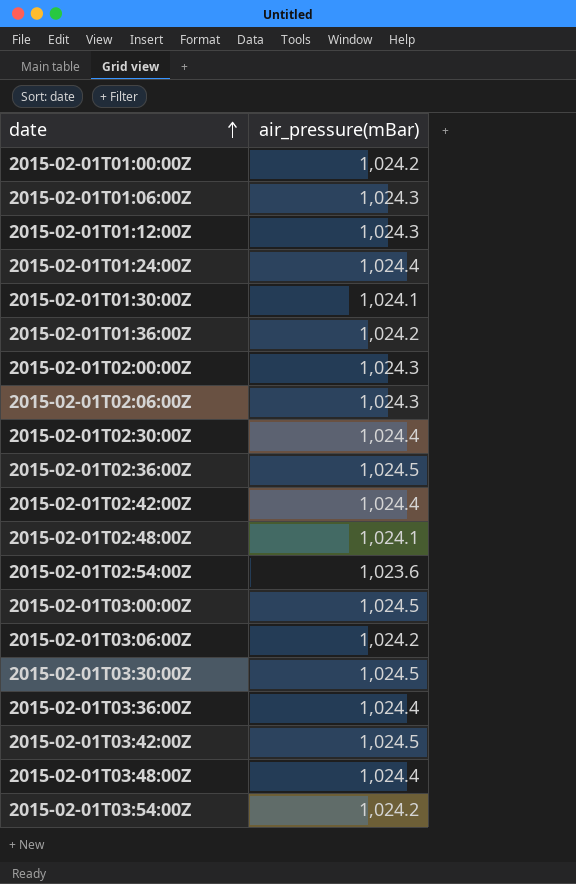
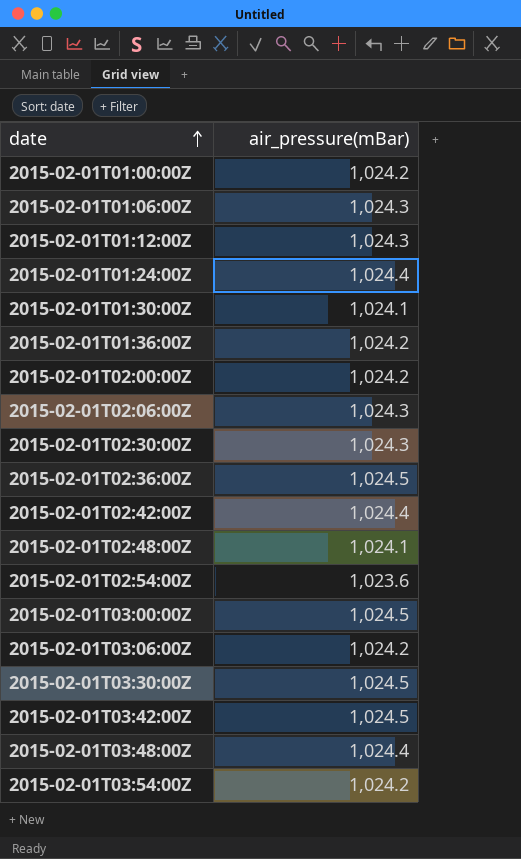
row 2015-02-01T03:36:00Z: 1,024.4 -> none
2015-02-01T02:00:00Z | air_pressure(mBar): 1,024.3 -> 1,024.2
2015-02-01T02:30:00Z | air_pressure(mBar): 1,024.4 -> 1,024.3

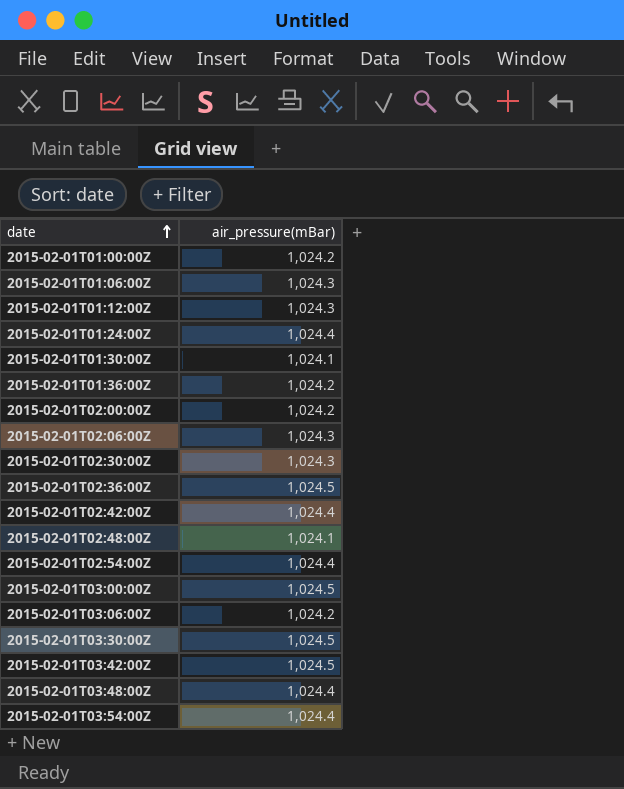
2015-02-01T02:54:00Z | air_pressure(mBar): 1,023.6 -> 1,024.4
2015-02-01T03:54:00Z | air_pressure(mBar): 1,024.2 -> 1,024.4

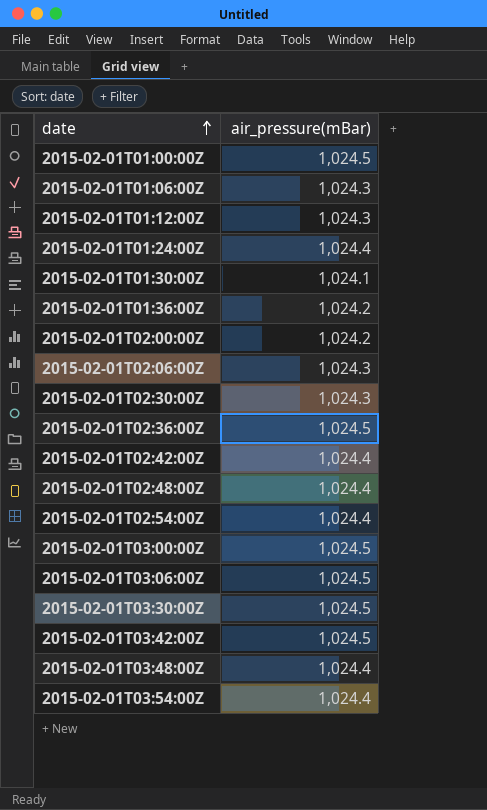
2015-02-01T01:00:00Z | air_pressure(mBar): 1,024.2 -> 1,024.5
2015-02-01T02:48:00Z | air_pressure(mBar): 1,024.1 -> 1,024.4
2015-02-01T03:06:00Z | air_pressure(mBar): 1,024.2 -> 1,024.5

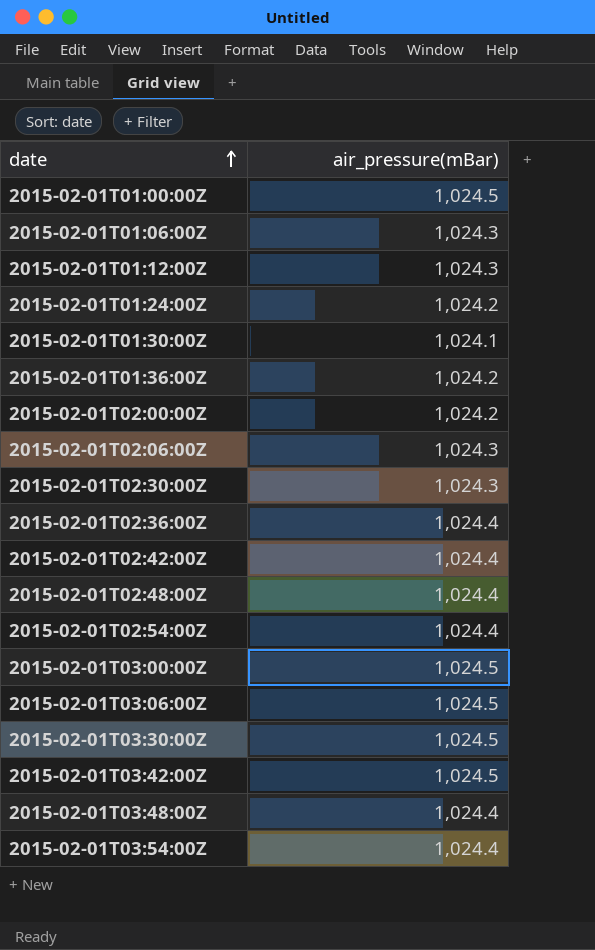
2015-02-01T01:24:00Z | air_pressure(mBar): 1,024.4 -> 1,024.2
2015-02-01T02:36:00Z | air_pressure(mBar): 1,024.5 -> 1,024.4

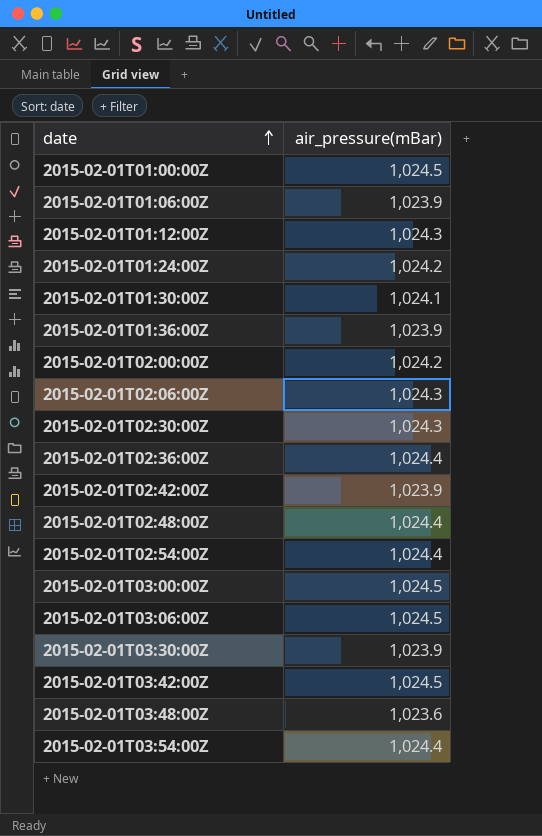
2015-02-01T01:06:00Z | air_pressure(mBar): 1,024.3 -> 1,023.9
2015-02-01T01:36:00Z | air_pressure(mBar): 1,024.2 -> 1,023.9
2015-02-01T02:42:00Z | air_pressure(mBar): 1,024.4 -> 1,023.9
2015-02-01T03:30:00Z | air_pressure(mBar): 1,024.5 -> 1,023.9
2015-02-01T03:48:00Z | air_pressure(mBar): 1,024.4 -> 1,023.6

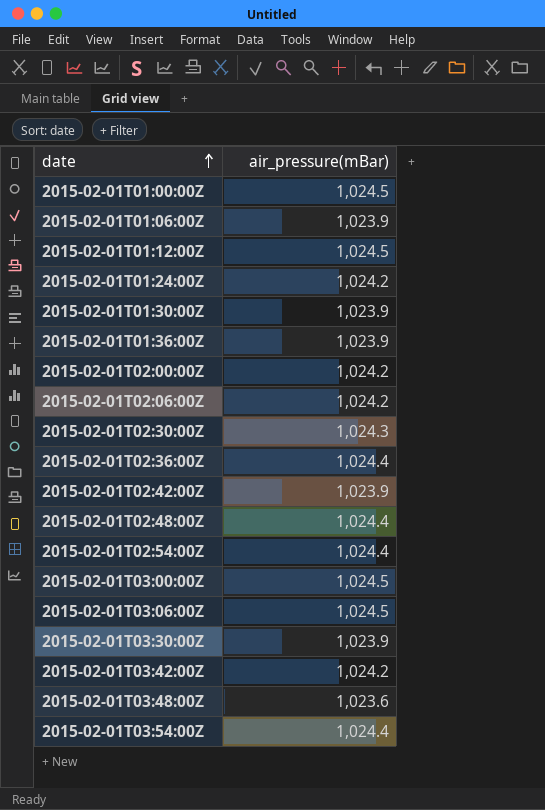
2015-02-01T01:12:00Z | air_pressure(mBar): 1,024.3 -> 1,024.5
2015-02-01T01:30:00Z | air_pressure(mBar): 1,024.1 -> 1,023.9
2015-02-01T02:06:00Z | air_pressure(mBar): 1,024.3 -> 1,024.2
2015-02-01T03:42:00Z | air_pressure(mBar): 1,024.5 -> 1,024.2

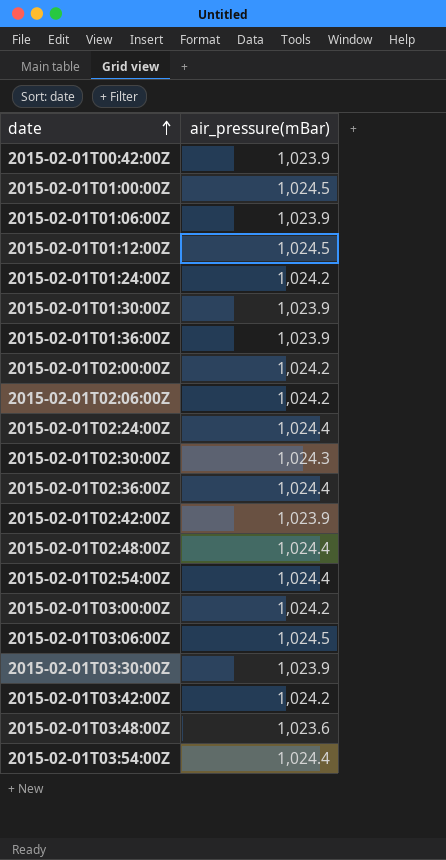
row 2015-02-01T00:42:00Z: none -> 1,023.9
row 2015-02-01T02:24:00Z: none -> 1,024.4
2015-02-01T03:00:00Z | air_pressure(mBar): 1,024.5 -> 1,024.2

